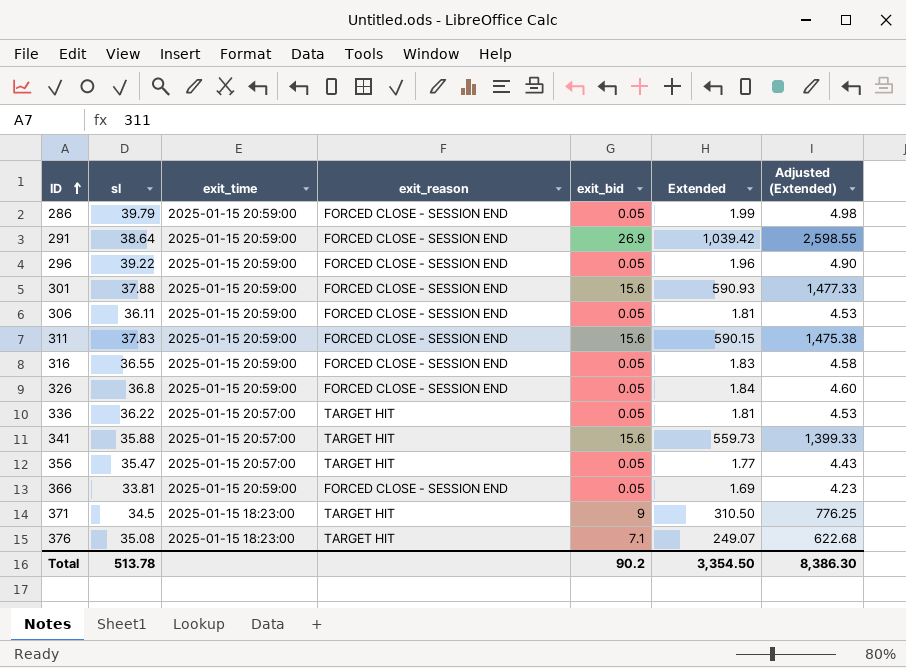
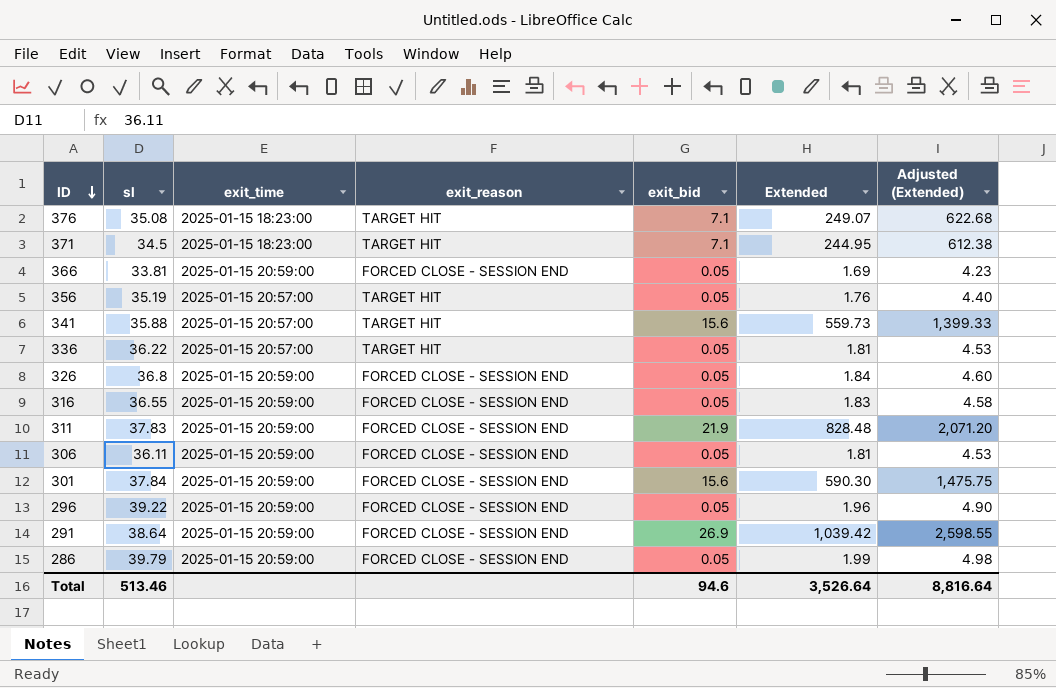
row order: ID ascending -> ID descending
371 | exit_bid: 9 -> 7.1
371 | Extended: 310.50 -> 244.95
371 | Adjusted (Extended): 776.25 -> 612.38
356 | sl: 35.47 -> 35.19
356 | Extended: 1.77 -> 1.76
356 | Adjusted (Extended): 4.43 -> 4.40
311 | exit_bid: 15.6 -> 21.9
311 | Extended: 590.15 -> 828.48
311 | Adjusted (Extended): 1,475.38 -> 2,071.20
301 | sl: 37.88 -> 37.84
301 | Extended: 590.93 -> 590.30
301 | Adjusted (Extended): 1,477.33 -> 1,475.75
Total | sl: 513.78 -> 513.46
Total | exit_bid: 90.2 -> 94.6
Total | Extended: 3,354.50 -> 3,526.64
Total | Adjusted (Extended): 8,386.30 -> 8,816.64

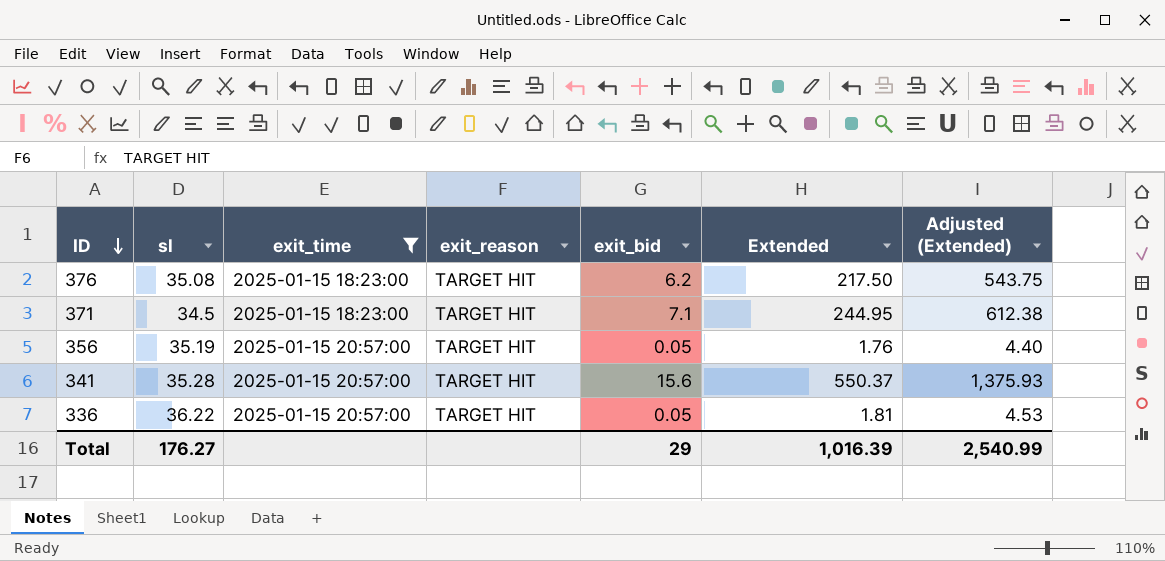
filter: none -> exit_time != 2025-01-15 20:59:00
376 | exit_bid: 7.1 -> 6.2
376 | Extended: 249.07 -> 217.50
376 | Adjusted (Extended): 622.68 -> 543.75
341 | sl: 35.88 -> 35.28
341 | Extended: 559.73 -> 550.37
341 | Adjusted (Extended): 1,399.33 -> 1,375.93
Total | sl: 513.46 -> 176.27
Total | exit_bid: 94.6 -> 29
Total | Extended: 3,526.64 -> 1,016.39
Total | Adjusted (Extended): 8,816.64 -> 2,540.99

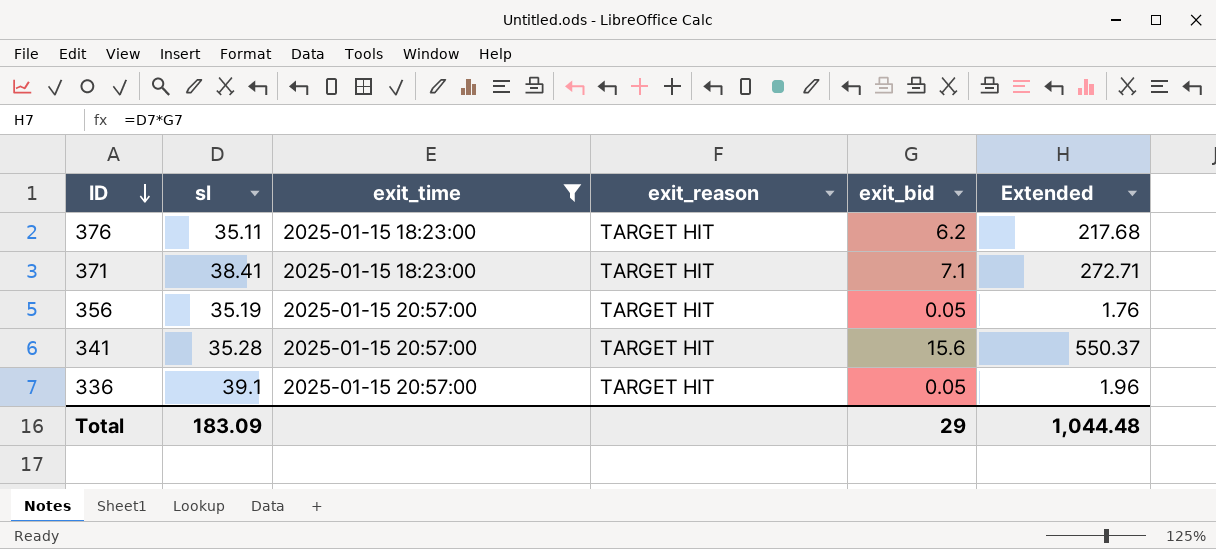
column Adjusted (Extended) | formula: [Extended] * 2.5 -> none
376 | sl: 35.08 -> 35.11
376 | Extended: 217.50 -> 217.68
371 | sl: 34.5 -> 38.41
371 | Extended: 244.95 -> 272.71
336 | sl: 36.22 -> 39.1
336 | Extended: 1.81 -> 1.96
Total | sl: 176.27 -> 183.09
Total | Extended: 1,016.39 -> 1,044.48

